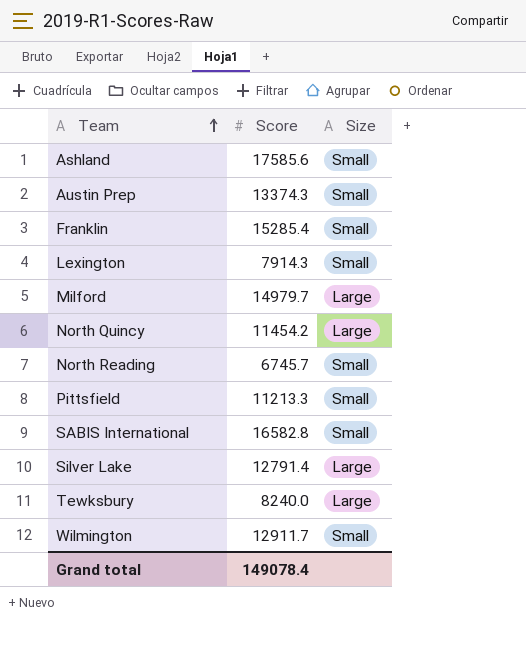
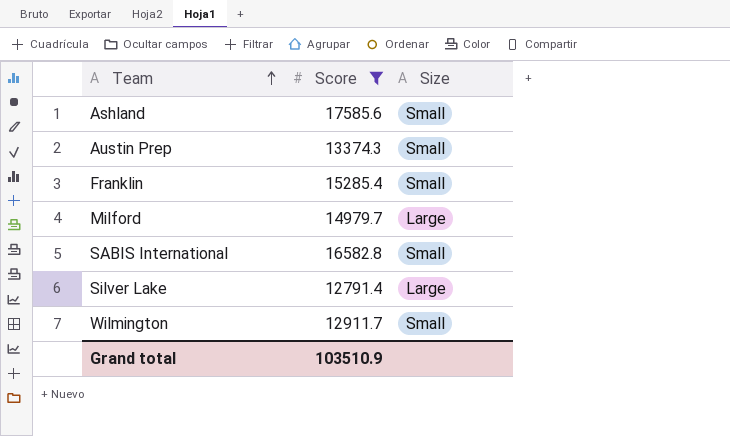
filter: none -> Score >= 12791.4
Grand total | Score: 149078.4 -> 103510.9

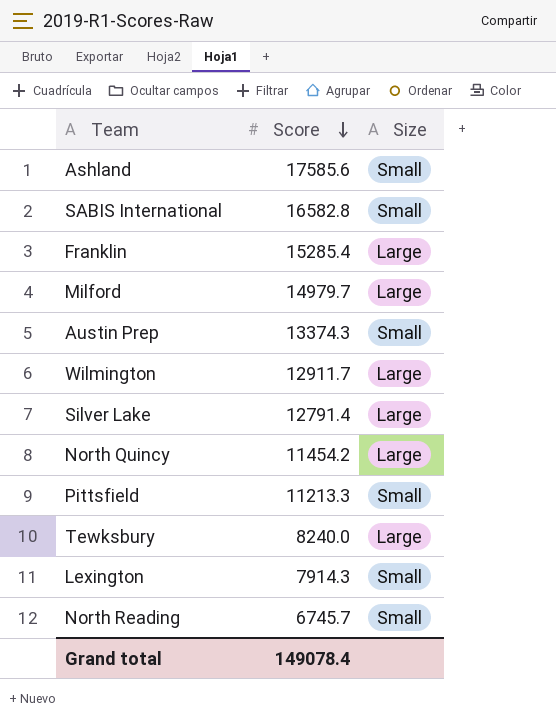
filter: Score >= 12791.4 -> none
row order: Team ascending -> Score descending
Franklin | Size: Small -> Large
Wilmington | Size: Small -> Large
Grand total | Score: 103510.9 -> 149078.4

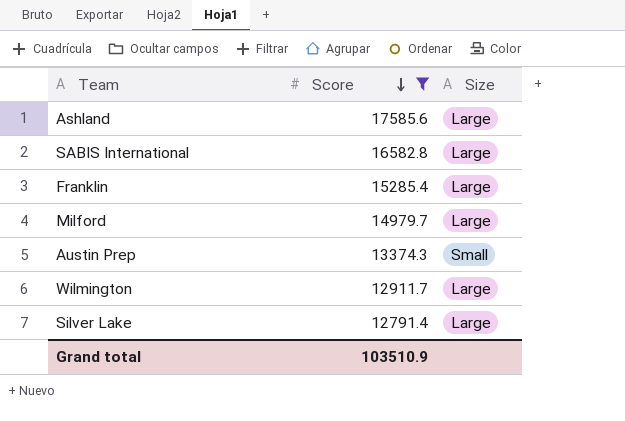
filter: none -> Score >= 12791.4
Ashland | Size: Small -> Large
SABIS International | Size: Small -> Large
Grand total | Score: 149078.4 -> 103510.9

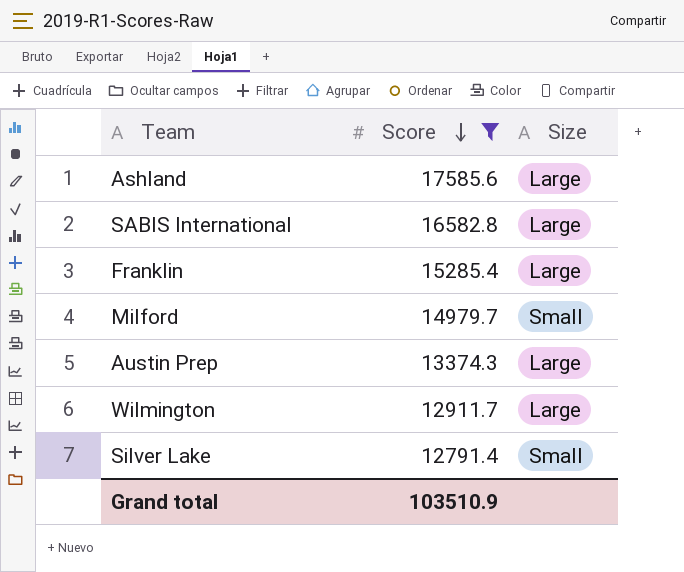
Milford | Size: Large -> Small
Austin Prep | Size: Small -> Large
Silver Lake | Size: Large -> Small

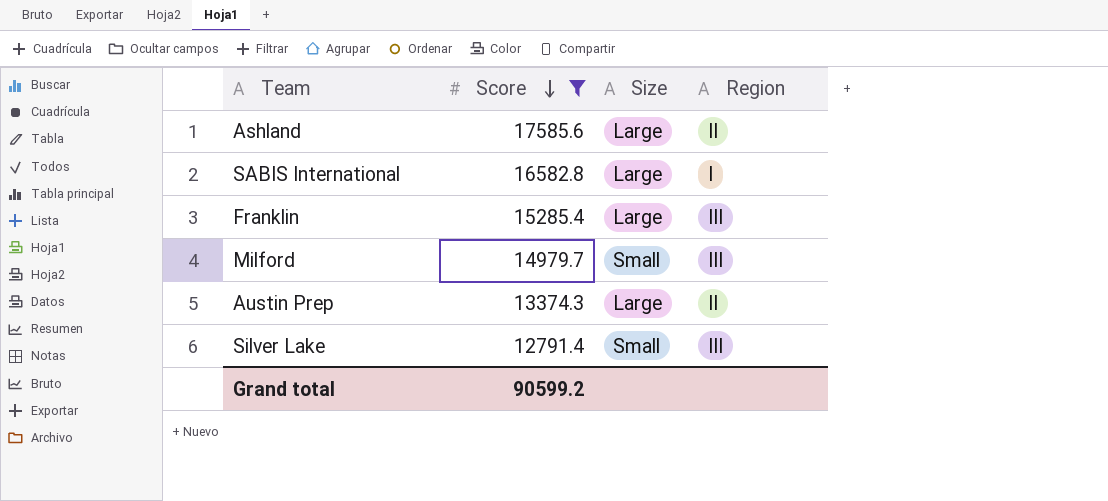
column Region | position: none -> 4
row Wilmington: 12911.7 | Large -> none
Grand total | Score: 103510.9 -> 90599.2

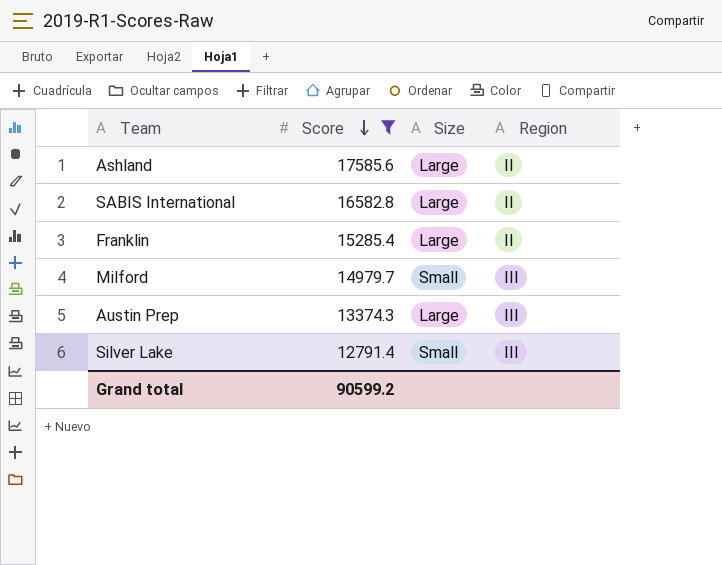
SABIS International | Region: I -> II
Franklin | Region: III -> II
Austin Prep | Region: II -> III

